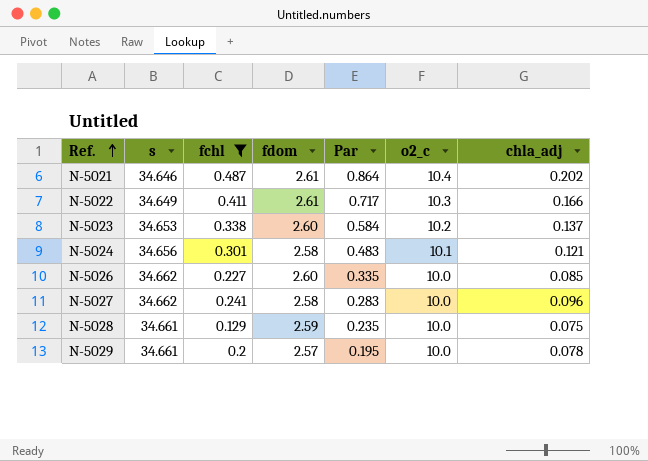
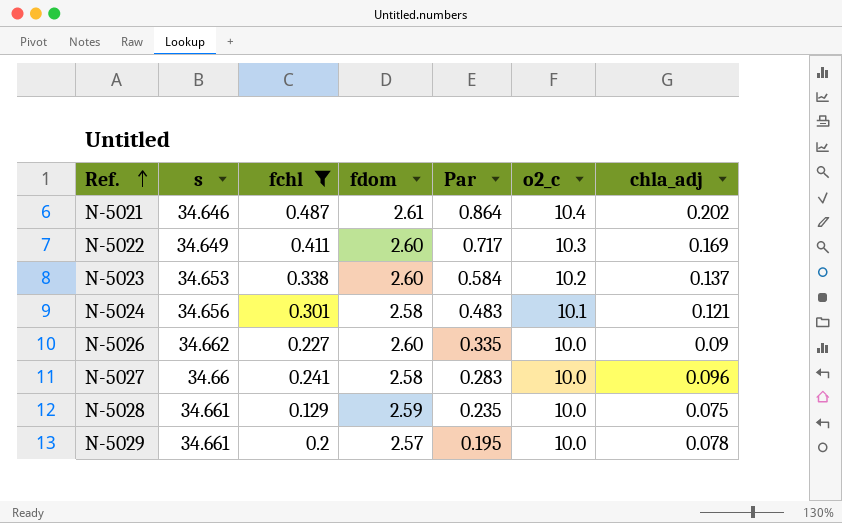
N-5022 | fdom: 2.61 -> 2.60
N-5022 | chla_adj: 0.166 -> 0.169
N-5026 | chla_adj: 0.085 -> 0.09
N-5027 | s: 34.662 -> 34.66

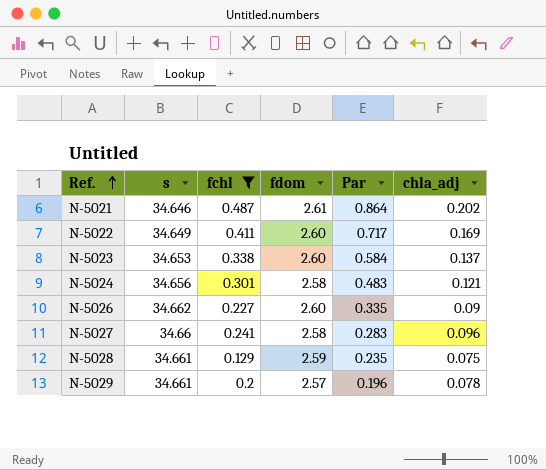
column o2_c | position: 6 -> none
N-5029 | Par: 0.195 -> 0.196

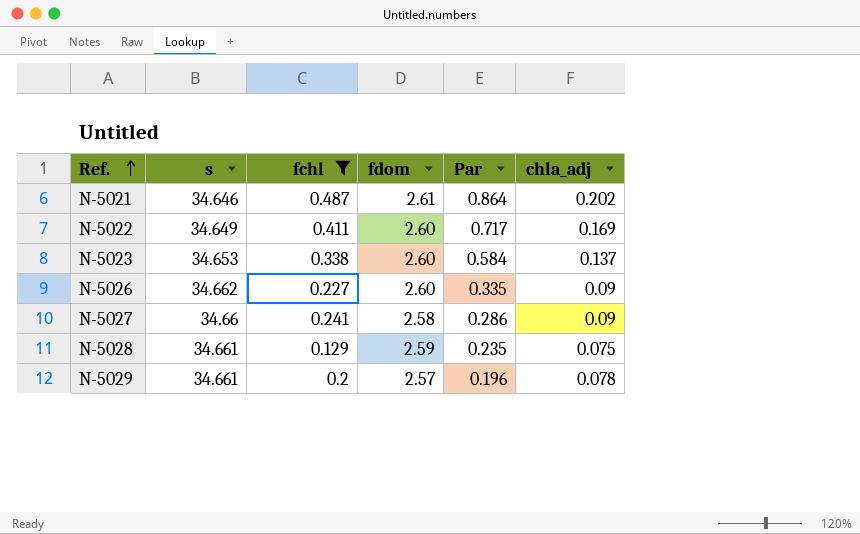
row N-5024: 34.656 | 0.301 | 2.58 | 0.483 | 0.121 -> none
N-5027 | Par: 0.283 -> 0.286
N-5027 | chla_adj: 0.096 -> 0.09

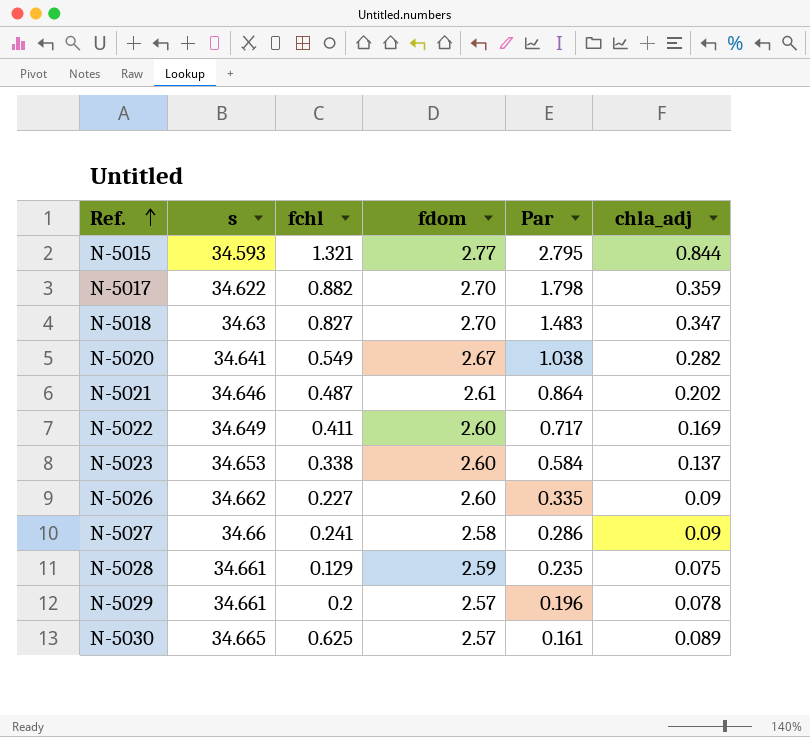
filter: fchl <= 0.487 -> none

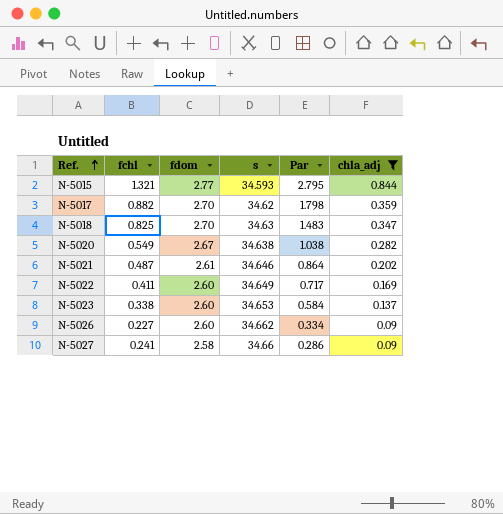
filter: none -> chla_adj >= 0.09
column s | position: 2 -> 4
N-5017 | s: 34.622 -> 34.62
N-5018 | fchl: 0.827 -> 0.825
N-5020 | s: 34.641 -> 34.638
N-5026 | Par: 0.335 -> 0.334

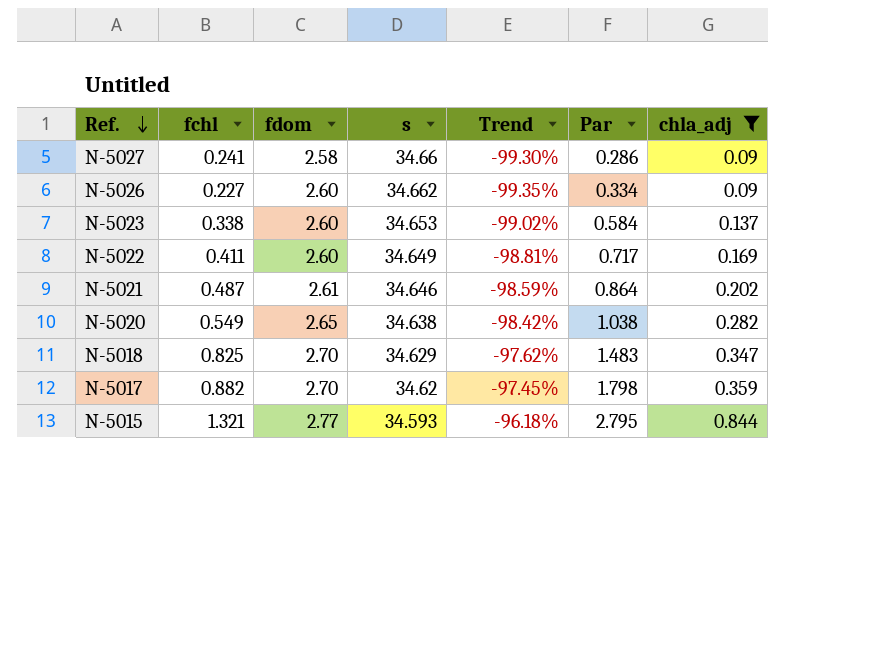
row order: Ref. ascending -> Ref. descending
column Trend | formula: none -> ([fchl] - [s]) / [s]
N-5020 | fdom: 2.67 -> 2.65
N-5018 | s: 34.63 -> 34.629

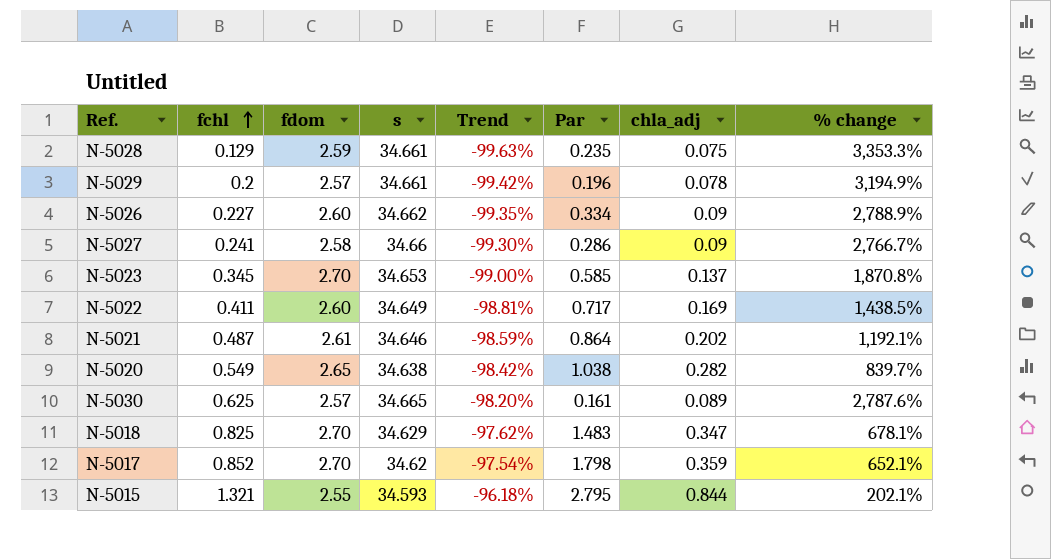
filter: chla_adj >= 0.09 -> none
row order: Ref. descending -> fchl ascending
column % change | formula: none -> ([fdom] - [chla_adj]) / [chla_adj]
N-5023 | fchl: 0.338 -> 0.345
N-5023 | fdom: 2.60 -> 2.70
N-5023 | Trend: -99.02% -> -99.00%
N-5023 | Par: 0.584 -> 0.585
N-5017 | fchl: 0.882 -> 0.852
N-5017 | Trend: -97.45% -> -97.54%
N-5015 | fdom: 2.77 -> 2.55

